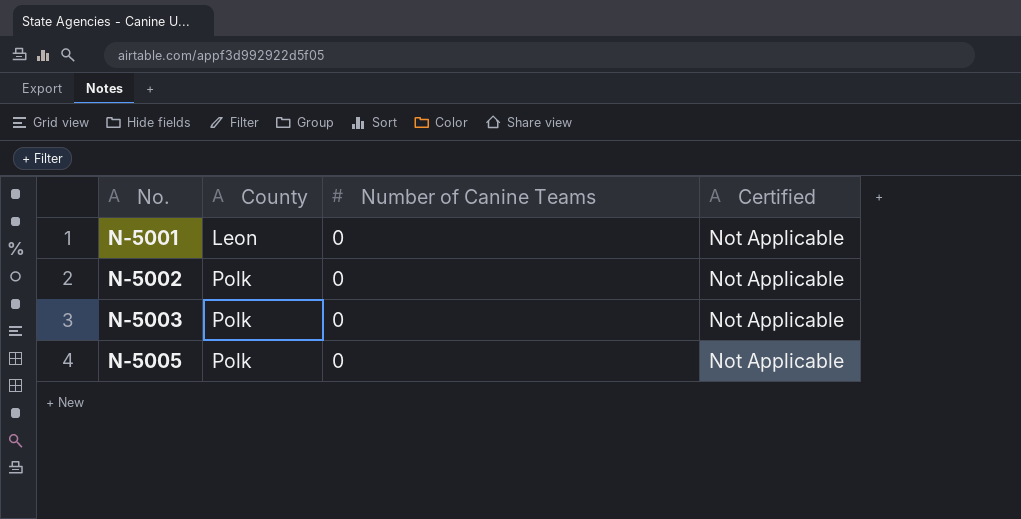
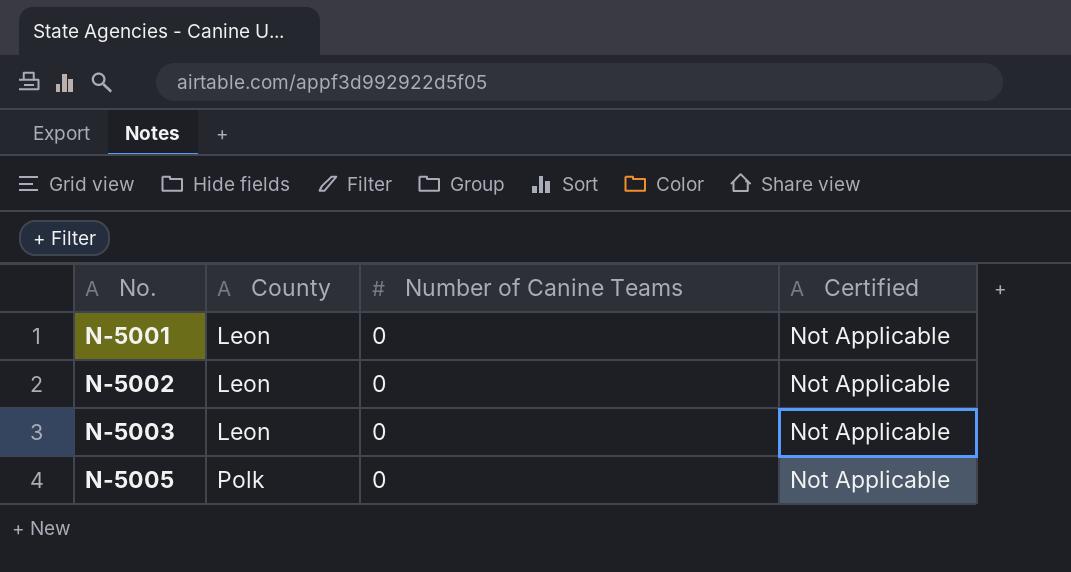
N-5002 | County: Polk -> Leon
N-5003 | County: Polk -> Leon

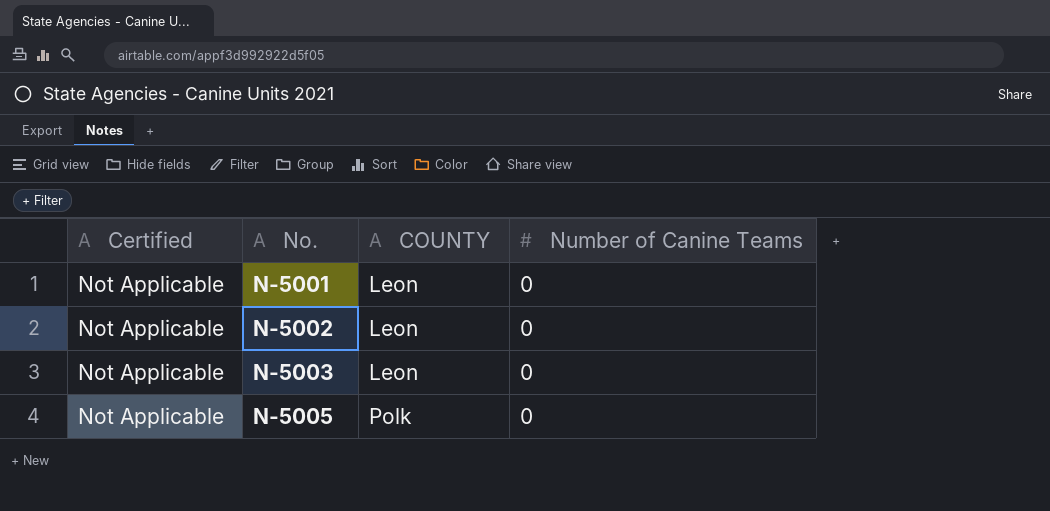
column Certified | position: 4 -> 1
column name: County -> COUNTY

